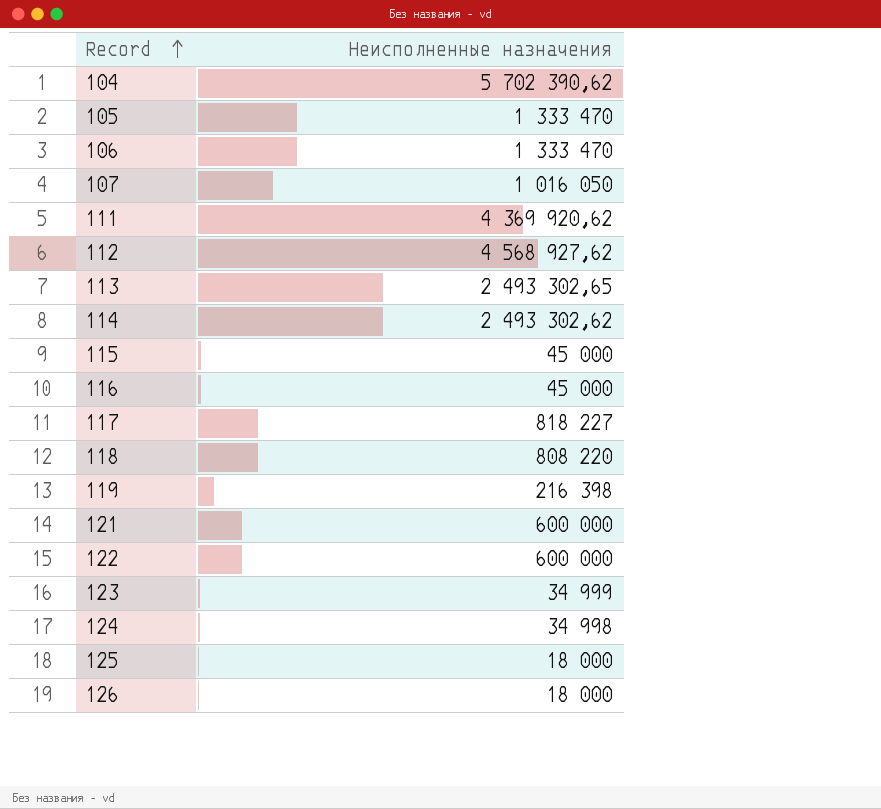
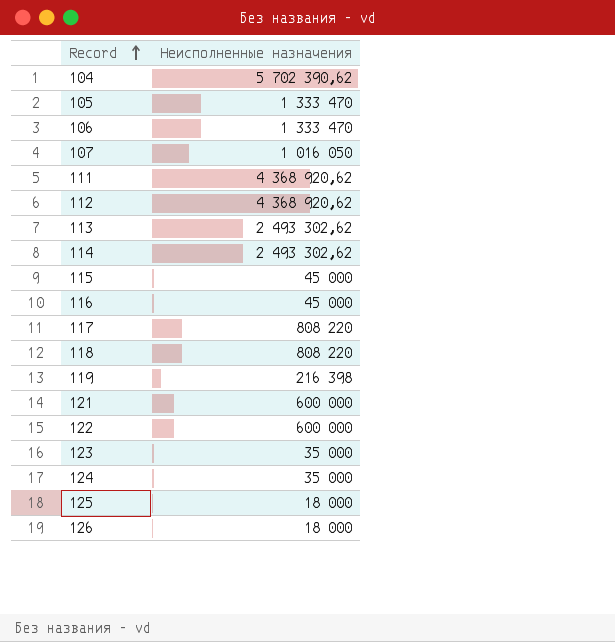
111 | Неисполненные назначения: 4 369 920,62 -> 4 368 920,62
112 | Неисполненные назначения: 4 568 927,62 -> 4 368 920,62
113 | Неисполненные назначения: 2 493 302,65 -> 2 493 302,62
117 | Неисполненные назначения: 818 227 -> 808 220
123 | Неисполненные назначения: 34 999 -> 35 000
124 | Неисполненные назначения: 34 998 -> 35 000

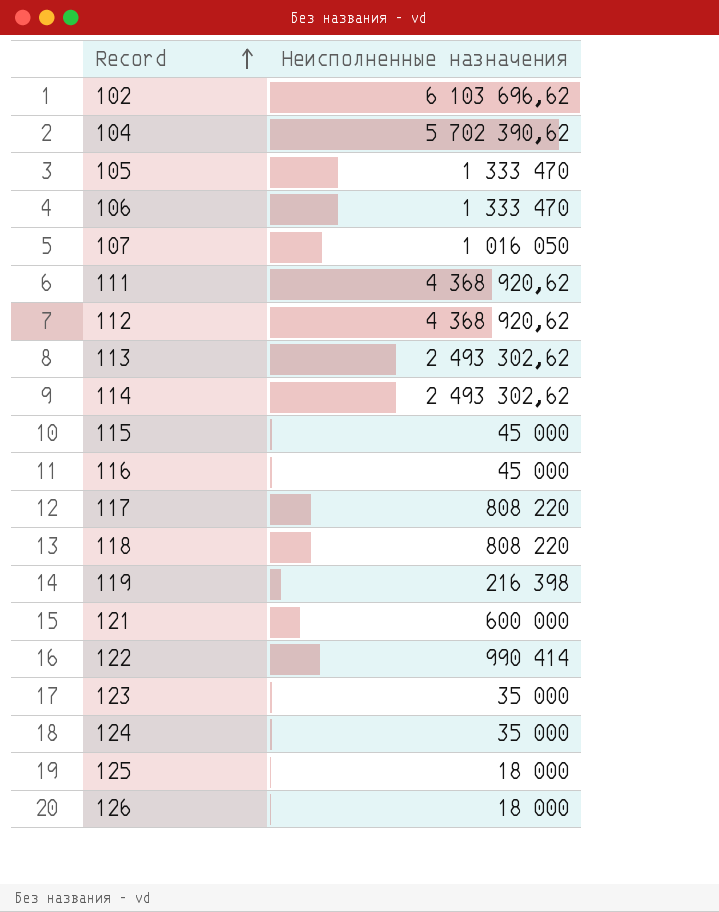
row 102: none -> 6 103 696,62
122 | Неисполненные назначения: 600 000 -> 990 414

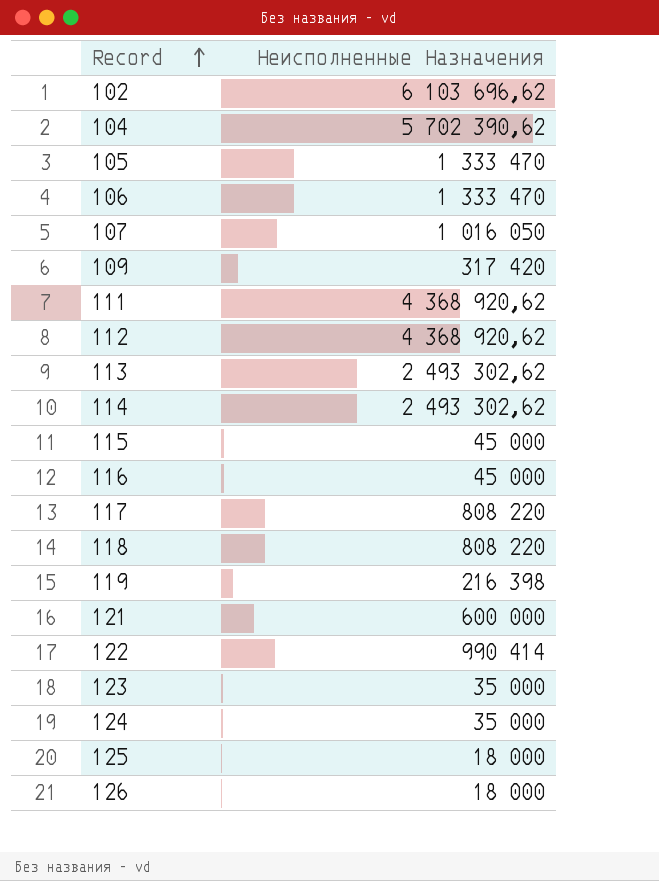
column name: Неисполненные назначения -> Неисполненные Назначения
row 109: none -> 317 420

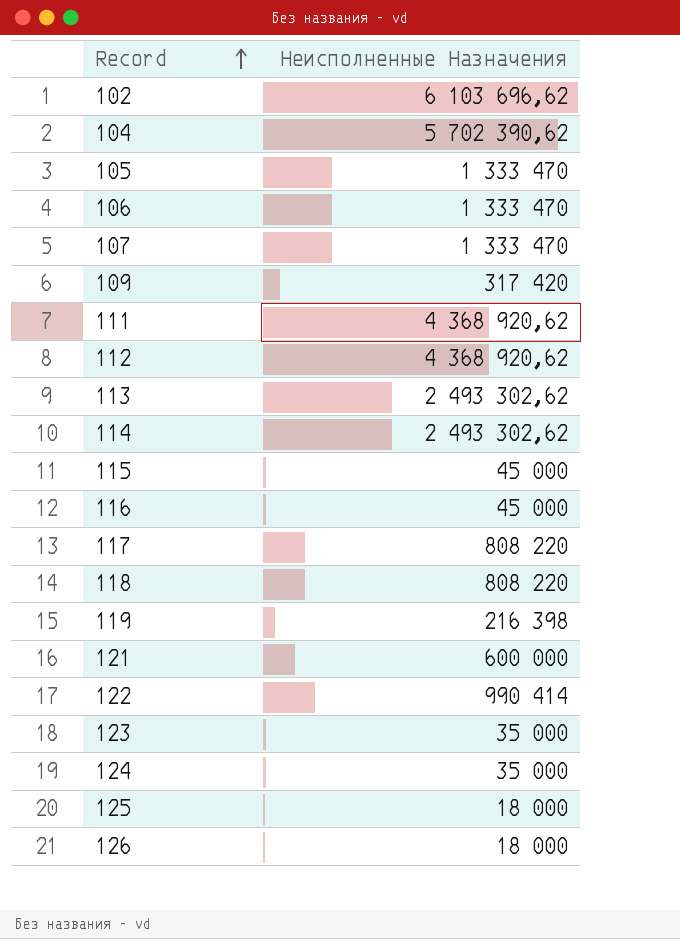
107 | Неисполненные Назначения: 1 016 050 -> 1 333 470

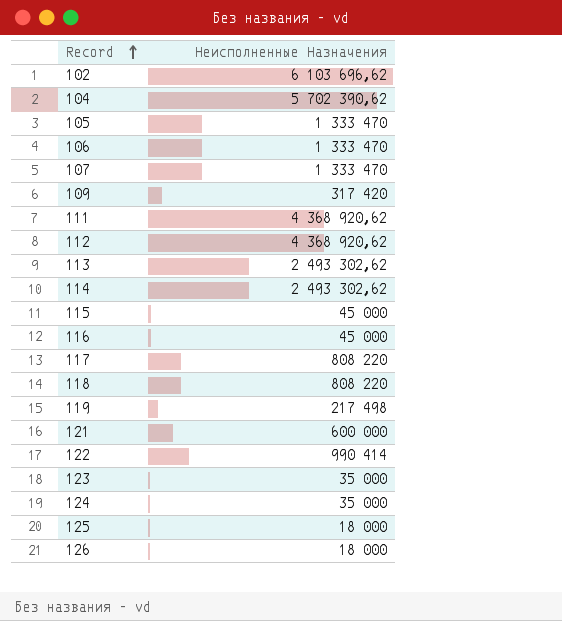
119 | Неисполненные Назначения: 216 398 -> 217 498

